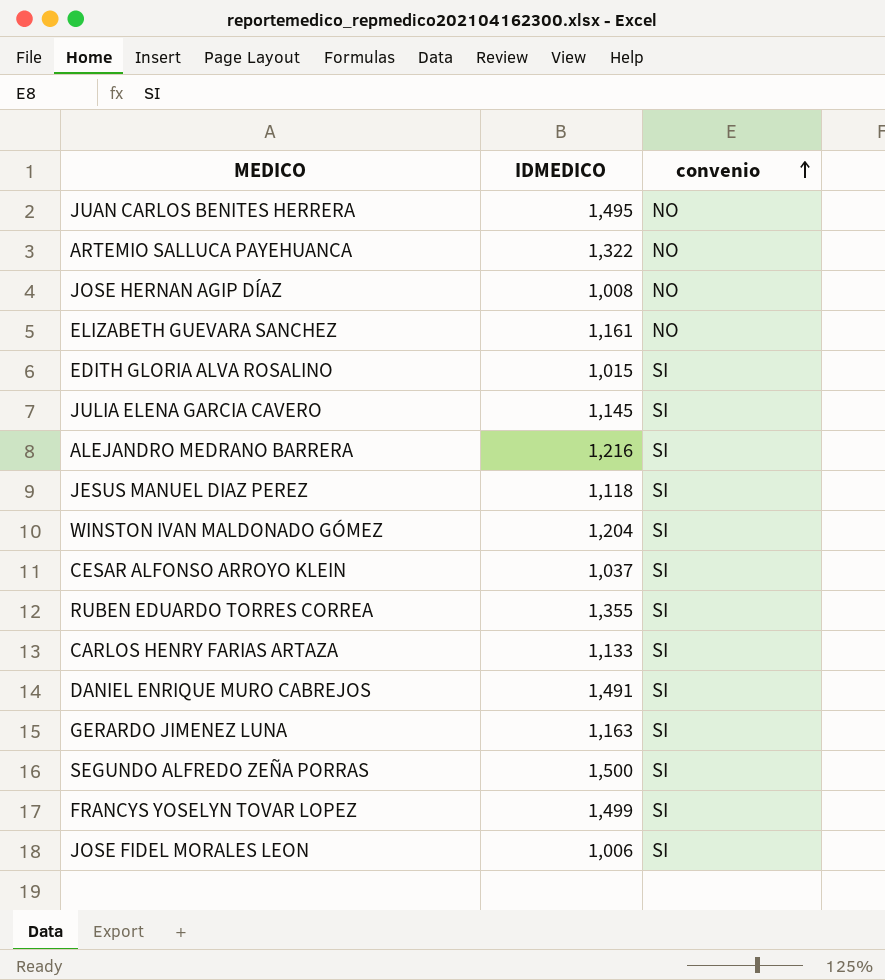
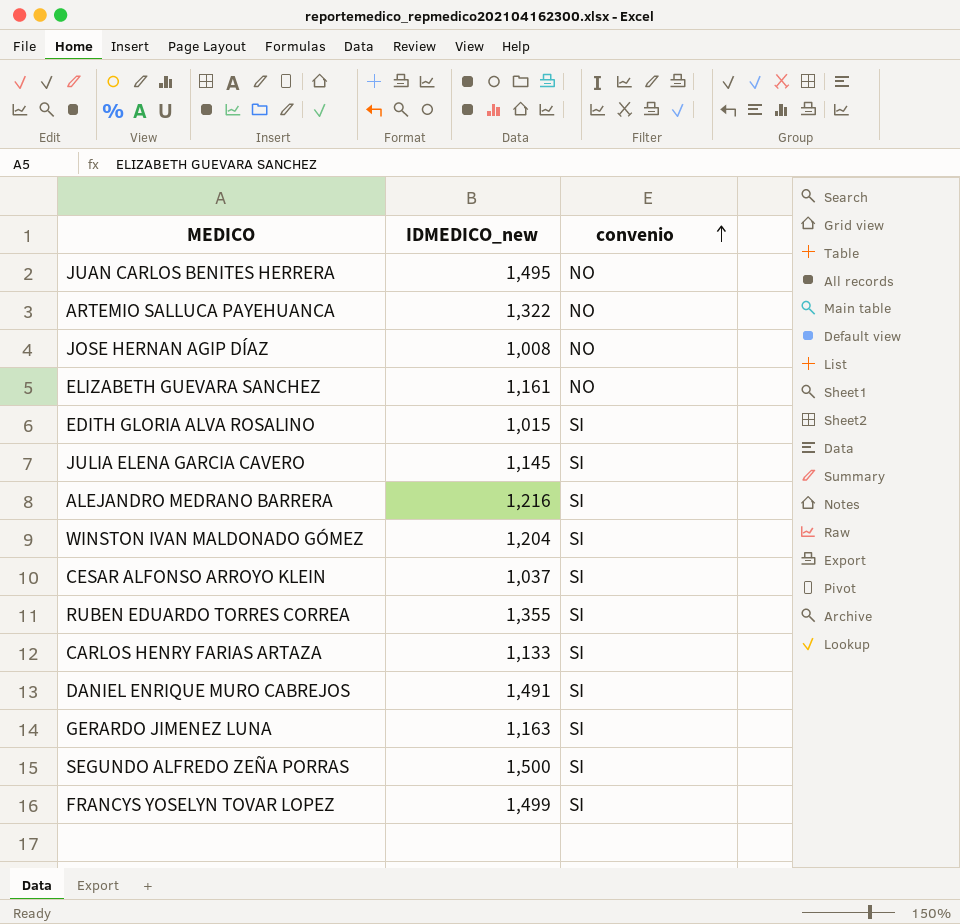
column name: IDMEDICO -> IDMEDICO_new
row JESUS MANUEL DIAZ PEREZ: 1,118 | SI -> none
row JOSE FIDEL MORALES LEON: 1,006 | SI -> none

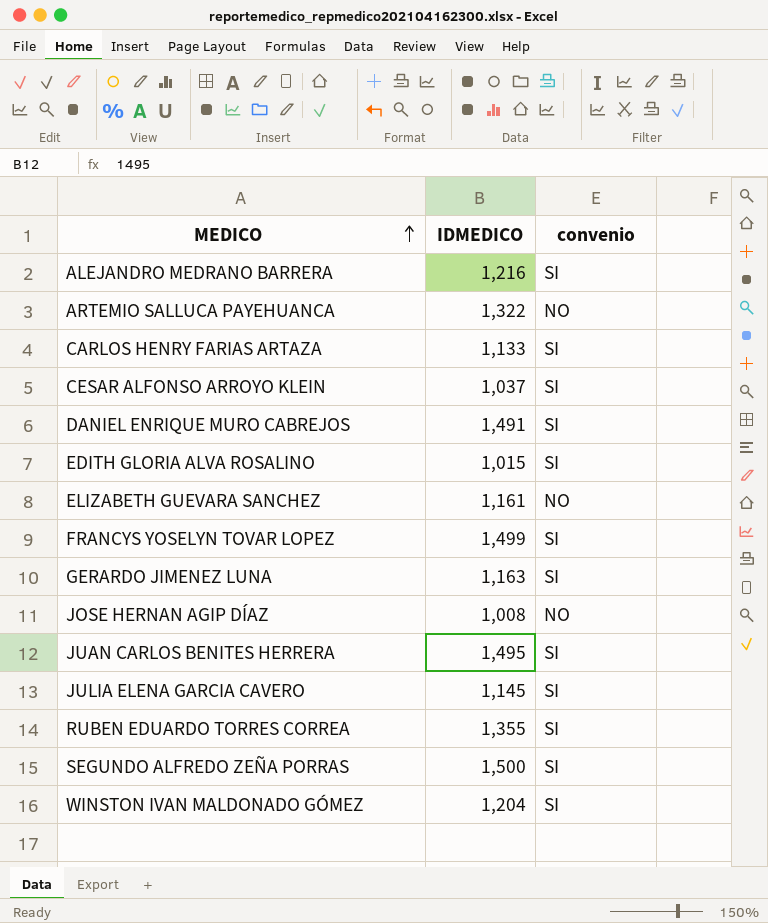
row order: convenio ascending -> MEDICO ascending
column name: IDMEDICO_new -> IDMEDICO
JUAN CARLOS BENITES HERRERA | convenio: NO -> SI

